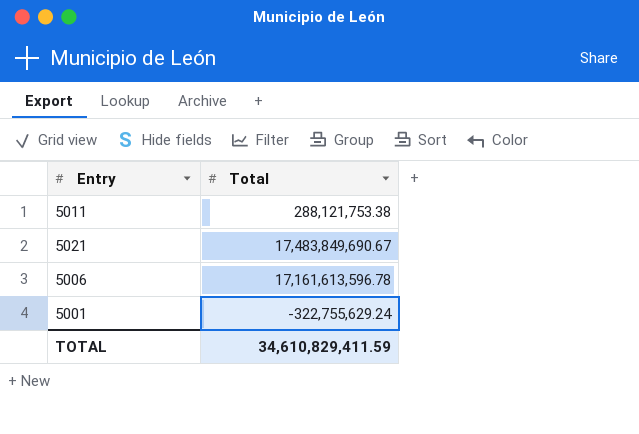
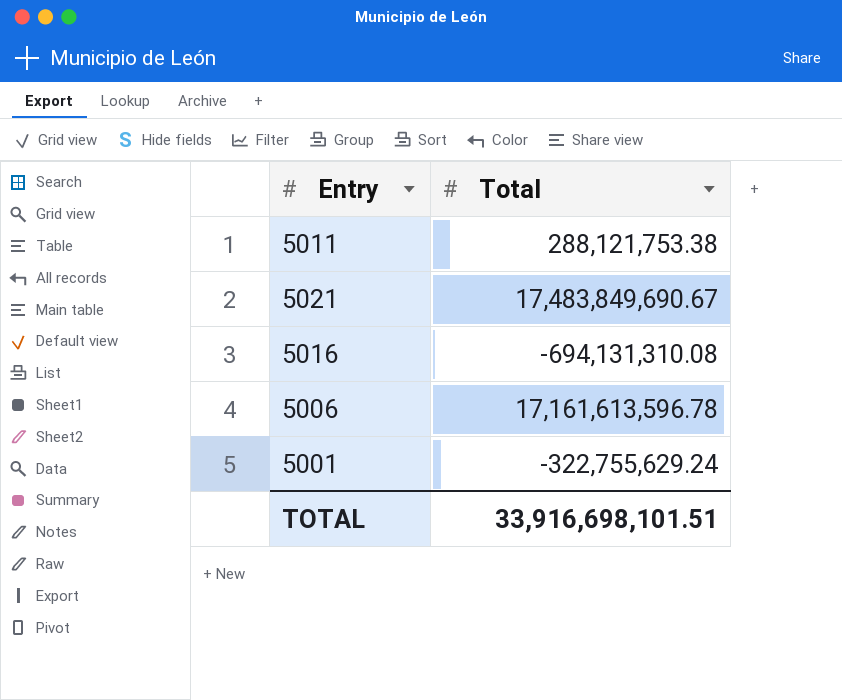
row 5016: none -> -694,131,310.08
TOTAL | Total: 34,610,829,411.59 -> 33,916,698,101.51

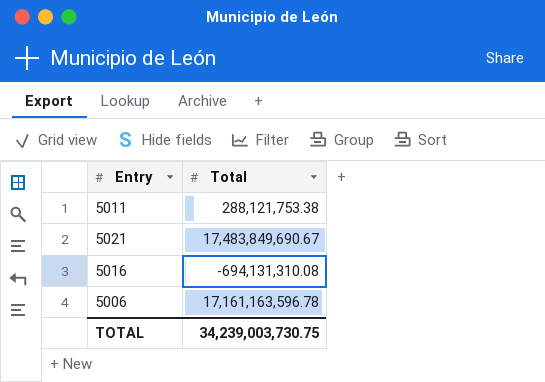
row 5001: -322,755,629.24 -> none
5006 | Total: 17,161,613,596.78 -> 17,161,163,596.78
TOTAL | Total: 33,916,698,101.51 -> 34,239,003,730.75

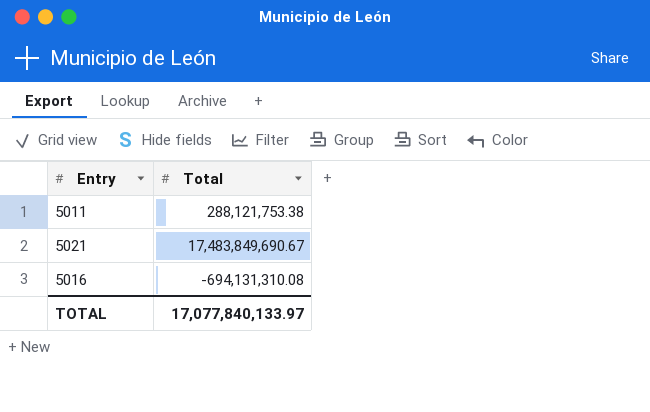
row 5006: 17,161,163,596.78 -> none
TOTAL | Total: 34,239,003,730.75 -> 17,077,840,133.97

